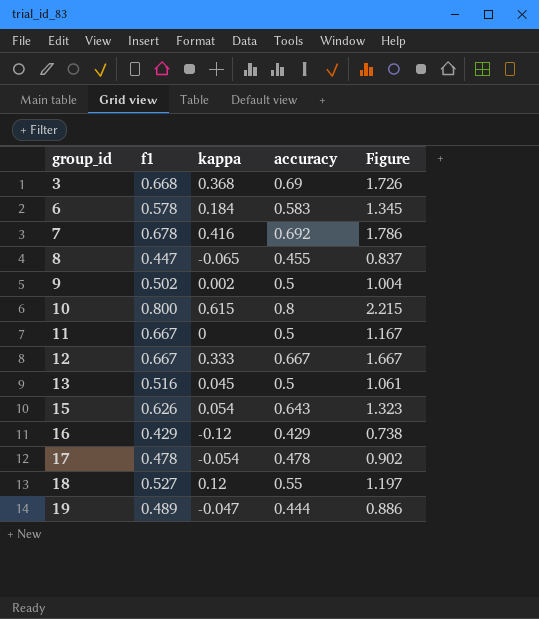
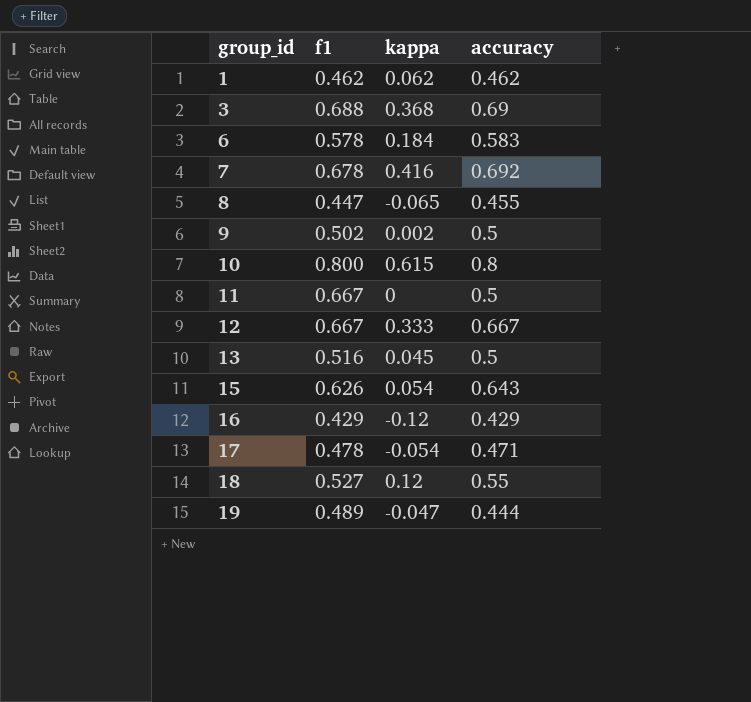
column Figure | formula: [f1] + [kappa] + [accuracy] -> none
row 1: none -> 0.462 | 0.062 | 0.462
3 | f1: 0.668 -> 0.688
17 | accuracy: 0.478 -> 0.471

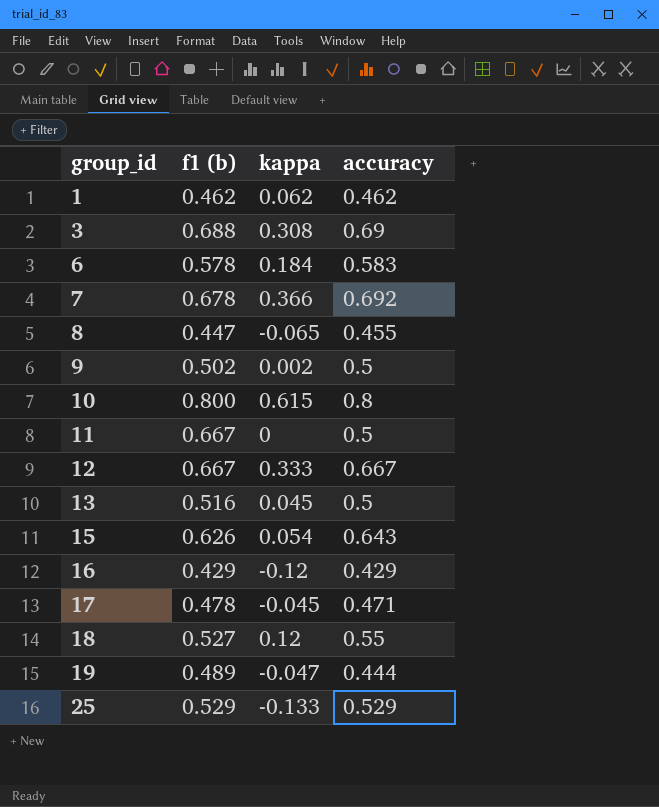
column name: f1 -> f1 (b)
3 | kappa: 0.368 -> 0.308
7 | kappa: 0.416 -> 0.366
17 | kappa: -0.054 -> -0.045
row 25: none -> 0.529 | -0.133 | 0.529

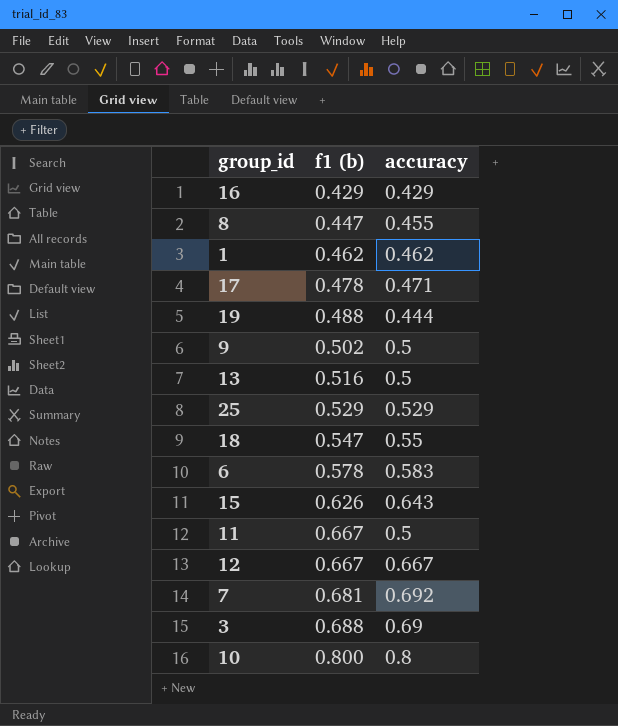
row order: group_id ascending -> f1 (b) ascending
column kappa | position: 3 -> none
19 | f1 (b): 0.489 -> 0.488
18 | f1 (b): 0.527 -> 0.547
7 | f1 (b): 0.678 -> 0.681

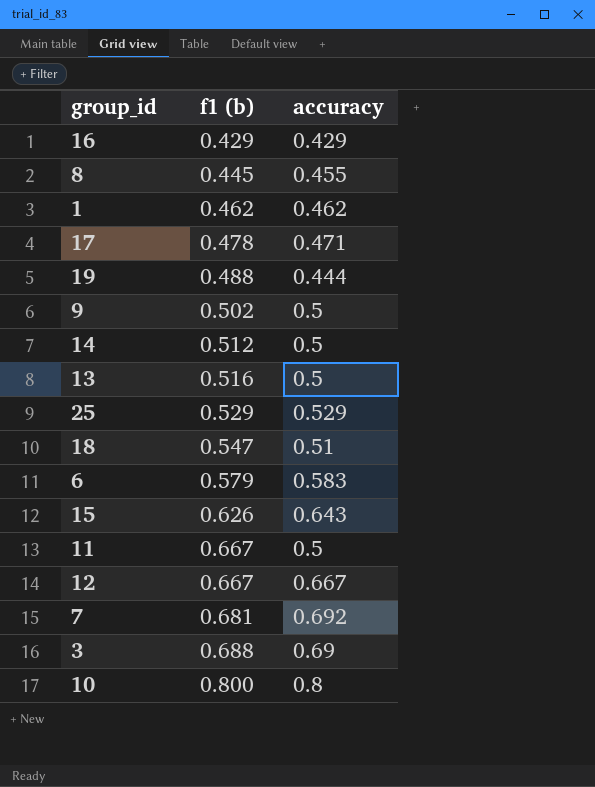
8 | f1 (b): 0.447 -> 0.445
row 14: none -> 0.512 | 0.5
18 | accuracy: 0.55 -> 0.51
6 | f1 (b): 0.578 -> 0.579

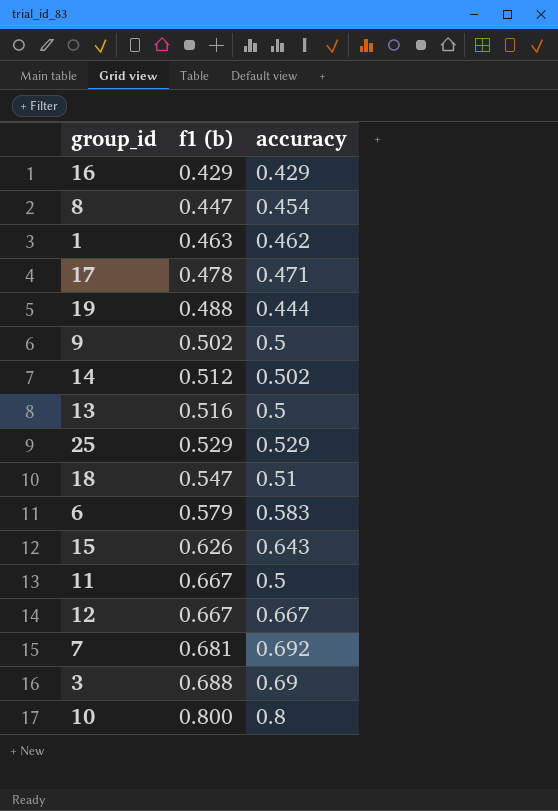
8 | f1 (b): 0.445 -> 0.447
8 | accuracy: 0.455 -> 0.454
1 | f1 (b): 0.462 -> 0.463
14 | accuracy: 0.5 -> 0.502

